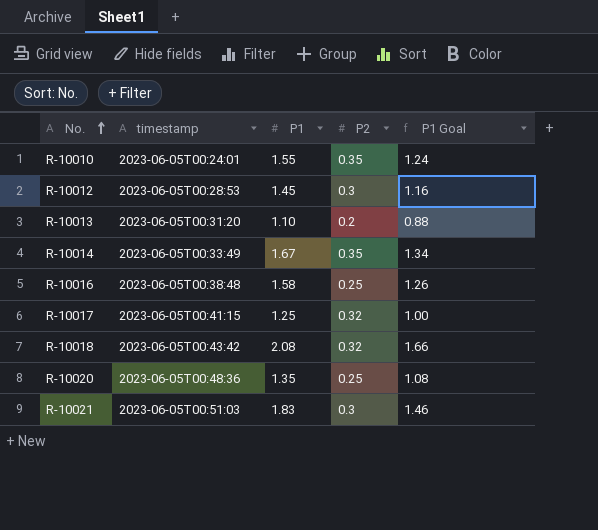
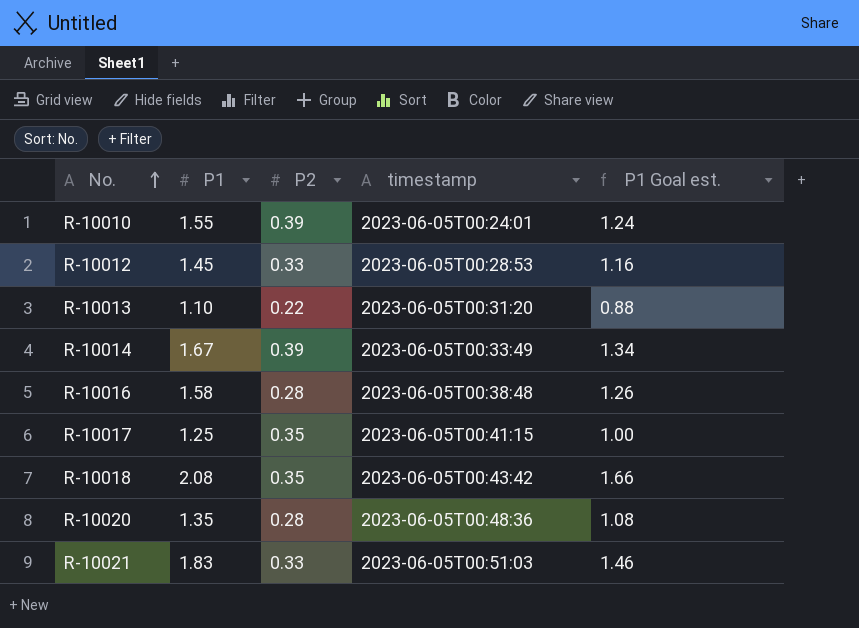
column timestamp | position: 2 -> 4
column name: P1 Goal -> P1 Goal est.
R-10010 | P2: 0.35 -> 0.39
R-10012 | P2: 0.3 -> 0.33
R-10013 | P2: 0.2 -> 0.22
R-10014 | P2: 0.35 -> 0.39
R-10016 | P2: 0.25 -> 0.28
R-10017 | P2: 0.32 -> 0.35
R-10018 | P2: 0.32 -> 0.35
R-10020 | P2: 0.25 -> 0.28
R-10021 | P2: 0.3 -> 0.33

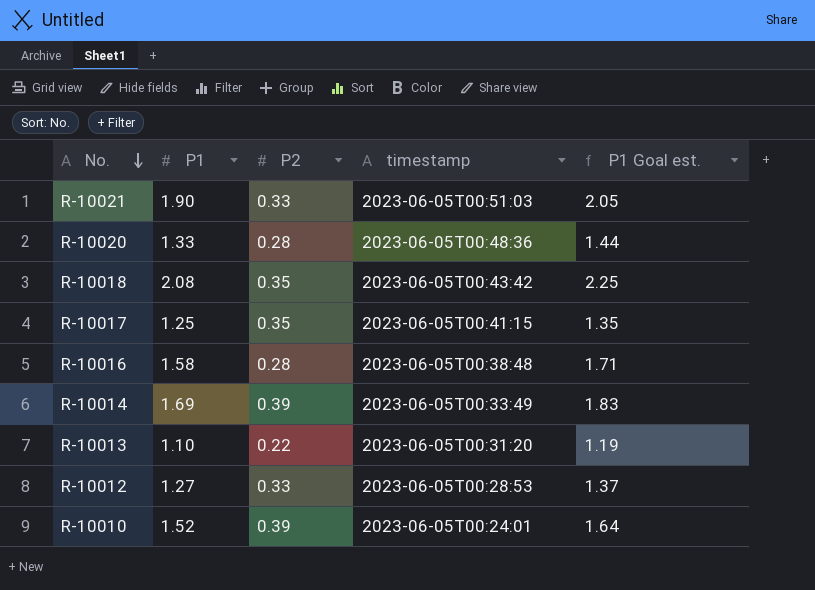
row order: No. ascending -> No. descending
column P1 Goal est. | formula: [P1] * 0.8 -> [P1] * 1.08
R-10021 | P1: 1.83 -> 1.90
R-10020 | P1: 1.35 -> 1.33
R-10014 | P1: 1.67 -> 1.69
R-10012 | P1: 1.45 -> 1.27
R-10010 | P1: 1.55 -> 1.52

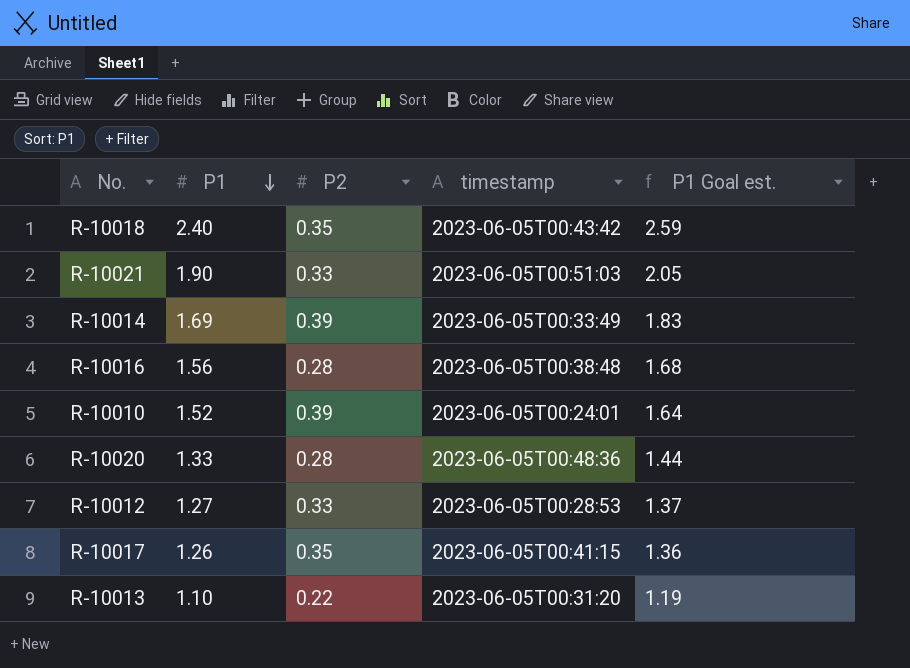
row order: No. descending -> P1 descending
R-10018 | P1: 2.08 -> 2.40
R-10018 | P1 Goal est.: 2.25 -> 2.59
R-10016 | P1: 1.58 -> 1.56
R-10016 | P1 Goal est.: 1.71 -> 1.68
R-10017 | P1: 1.25 -> 1.26
R-10017 | P1 Goal est.: 1.35 -> 1.36

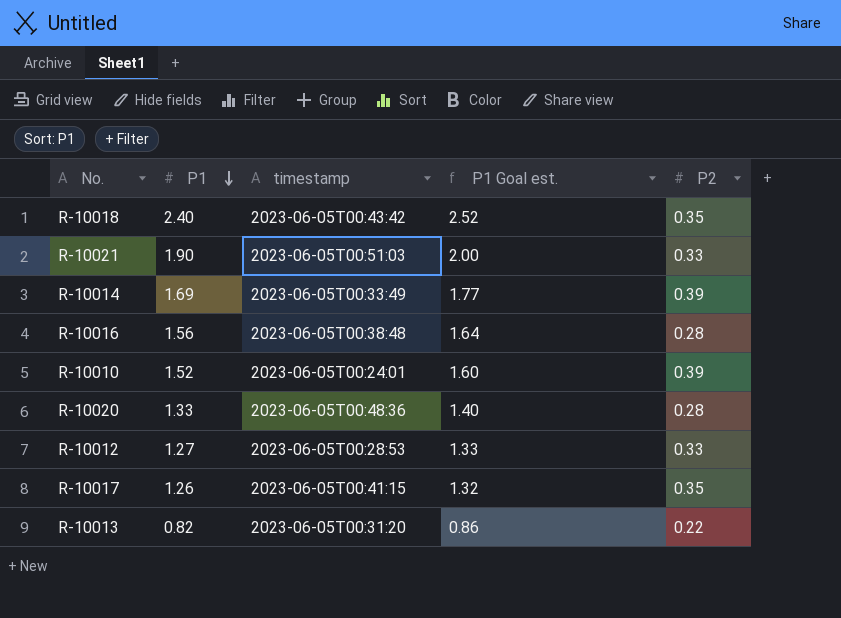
column P1 Goal est. | formula: [P1] * 1.08 -> [P1] * 1.05
column P2 | position: 3 -> 5
R-10013 | P1: 1.10 -> 0.82

